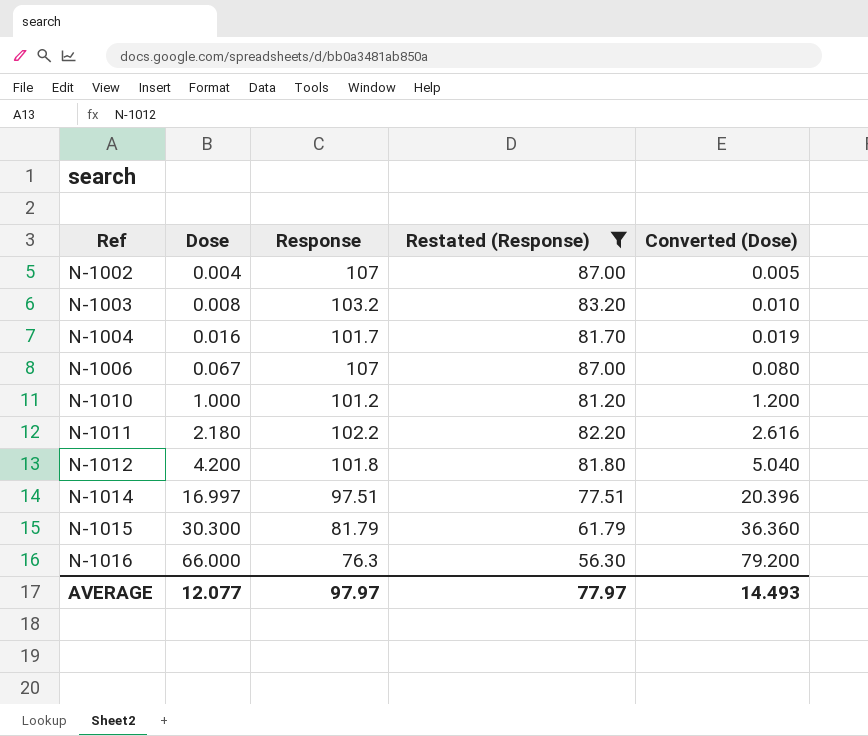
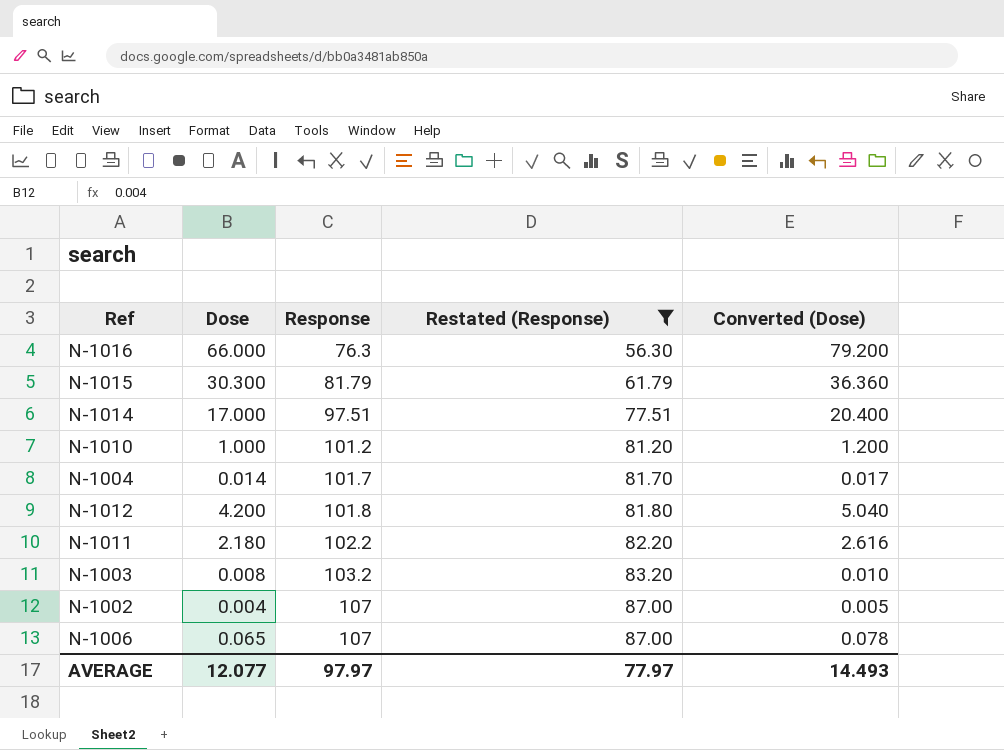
row order: Ref ascending -> Response ascending
N-1014 | Dose: 16.997 -> 17.000
N-1014 | Converted (Dose): 20.396 -> 20.400
N-1004 | Dose: 0.016 -> 0.014
N-1004 | Converted (Dose): 0.019 -> 0.017
N-1006 | Dose: 0.067 -> 0.065
N-1006 | Converted (Dose): 0.080 -> 0.078

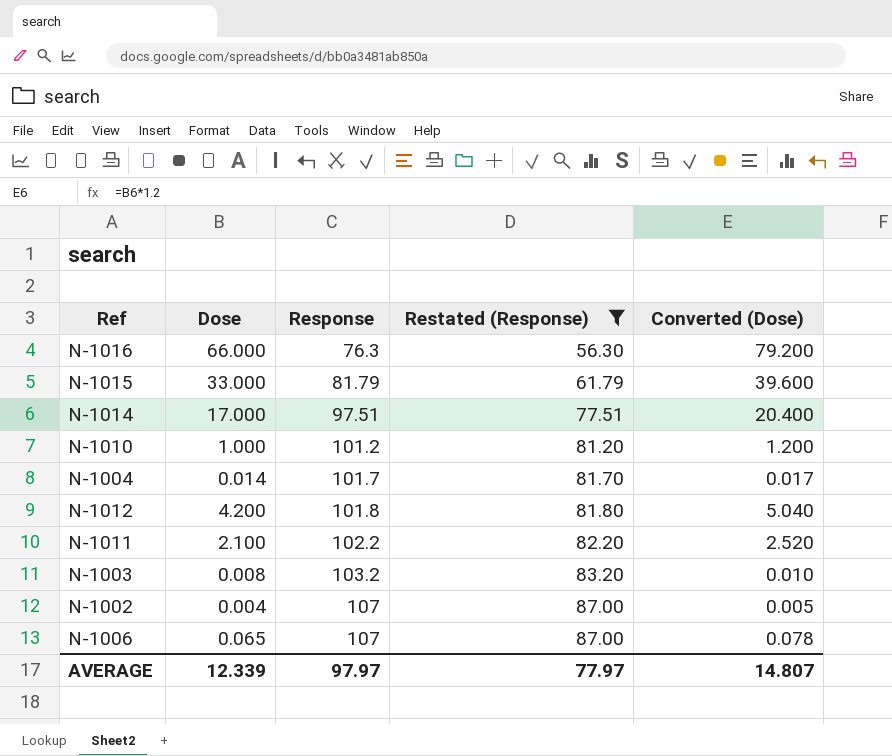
N-1015 | Dose: 30.300 -> 33.000
N-1015 | Converted (Dose): 36.360 -> 39.600
N-1011 | Dose: 2.180 -> 2.100
N-1011 | Converted (Dose): 2.616 -> 2.520
AVERAGE | Dose: 12.077 -> 12.339
AVERAGE | Converted (Dose): 14.493 -> 14.807

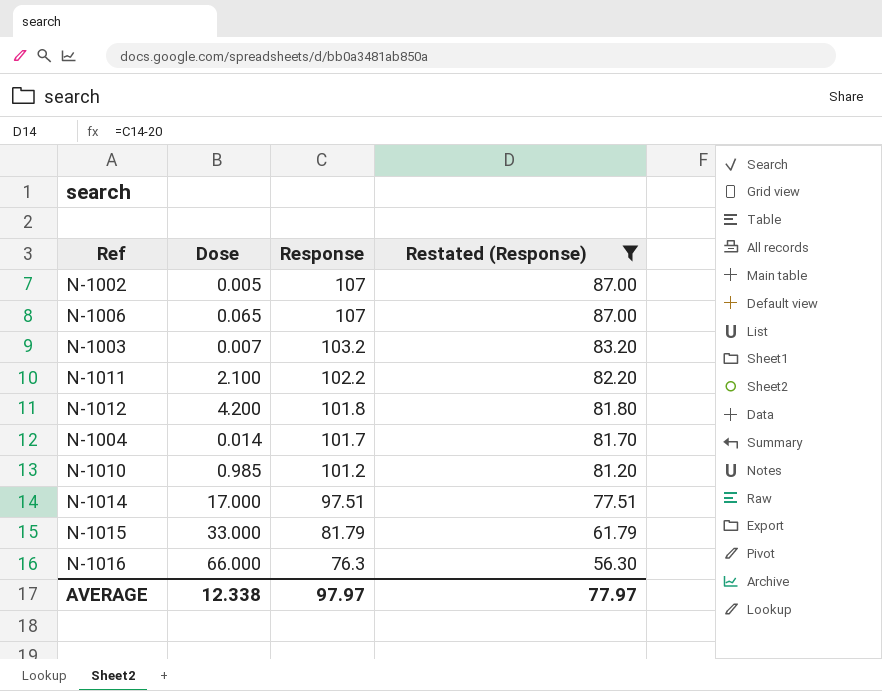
row order: Response ascending -> Response descending
column Converted (Dose) | formula: [Dose] * 1.2 -> none
N-1002 | Dose: 0.004 -> 0.005
N-1003 | Dose: 0.008 -> 0.007
N-1010 | Dose: 1.000 -> 0.985
AVERAGE | Dose: 12.339 -> 12.338

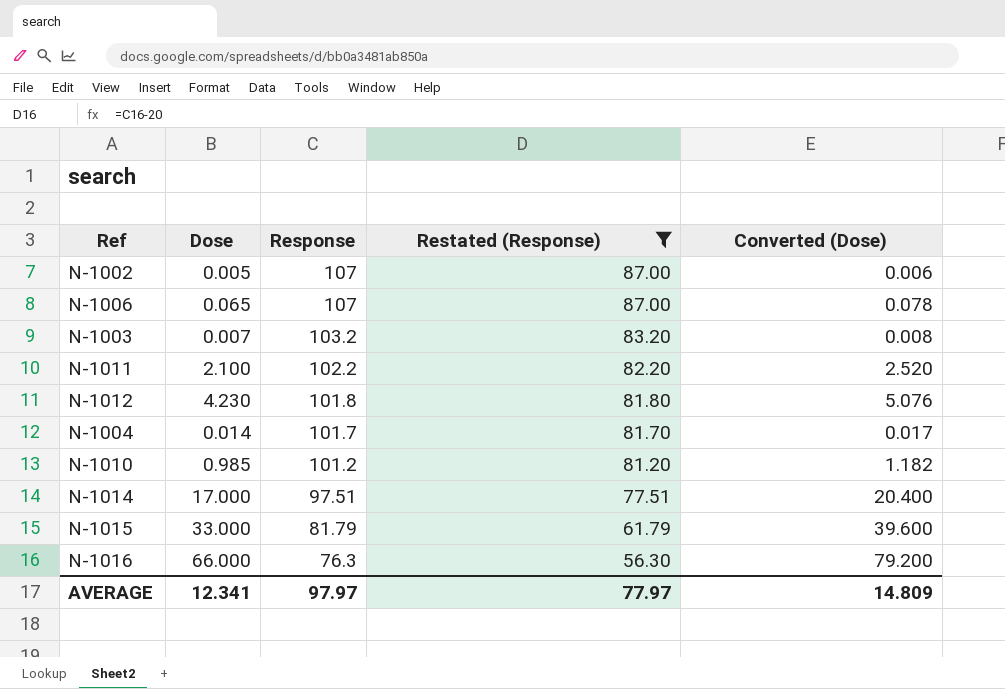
column Converted (Dose) | formula: none -> [Dose] * 1.2
N-1012 | Dose: 4.200 -> 4.230
AVERAGE | Dose: 12.338 -> 12.341

